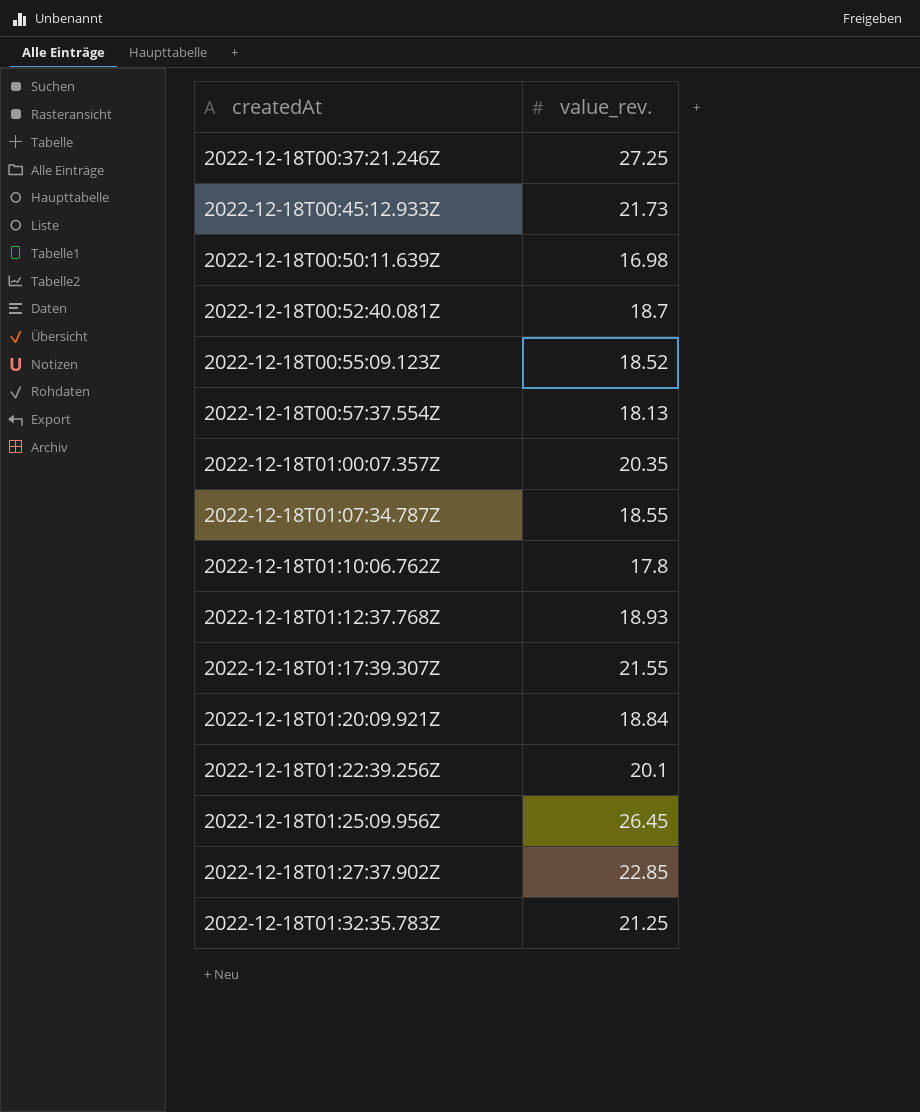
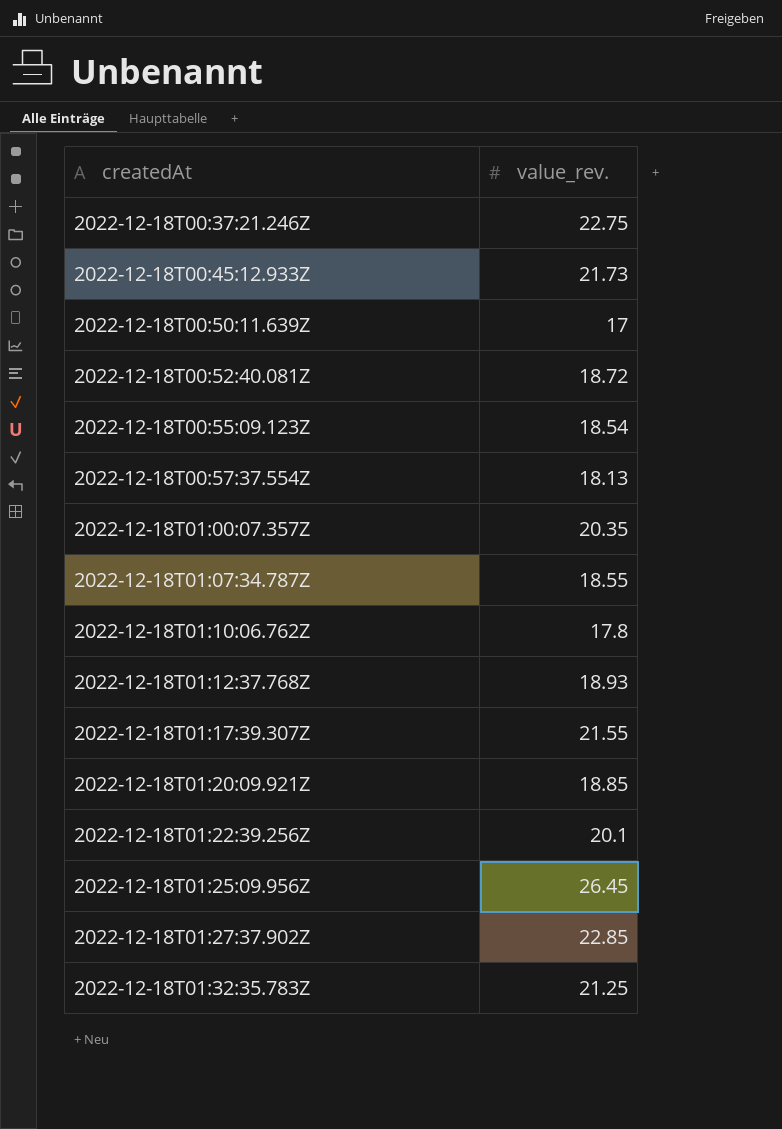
2022-12-18T00:37:21.246Z | value_rev.: 27.25 -> 22.75
2022-12-18T00:50:11.639Z | value_rev.: 16.98 -> 17
2022-12-18T00:52:40.081Z | value_rev.: 18.7 -> 18.72
2022-12-18T00:55:09.123Z | value_rev.: 18.52 -> 18.54
2022-12-18T01:20:09.921Z | value_rev.: 18.84 -> 18.85

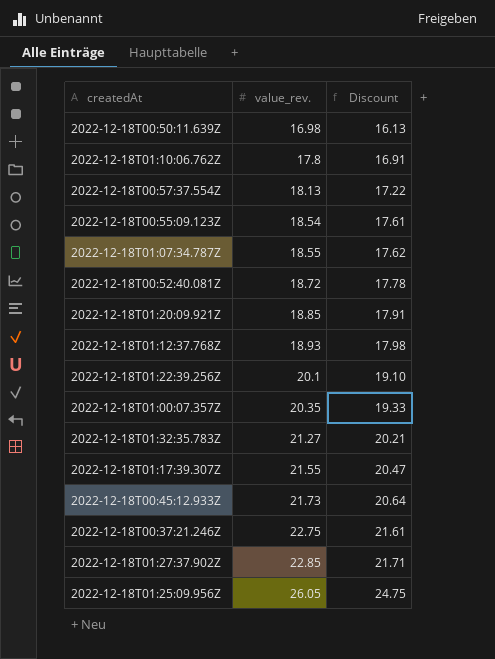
row order: createdAt ascending -> value_rev. ascending
column Discount | formula: none -> [value_rev.] * 0.95
2022-12-18T00:50:11.639Z | value_rev.: 17 -> 16.98
2022-12-18T01:32:35.783Z | value_rev.: 21.25 -> 21.27
2022-12-18T01:25:09.956Z | value_rev.: 26.45 -> 26.05

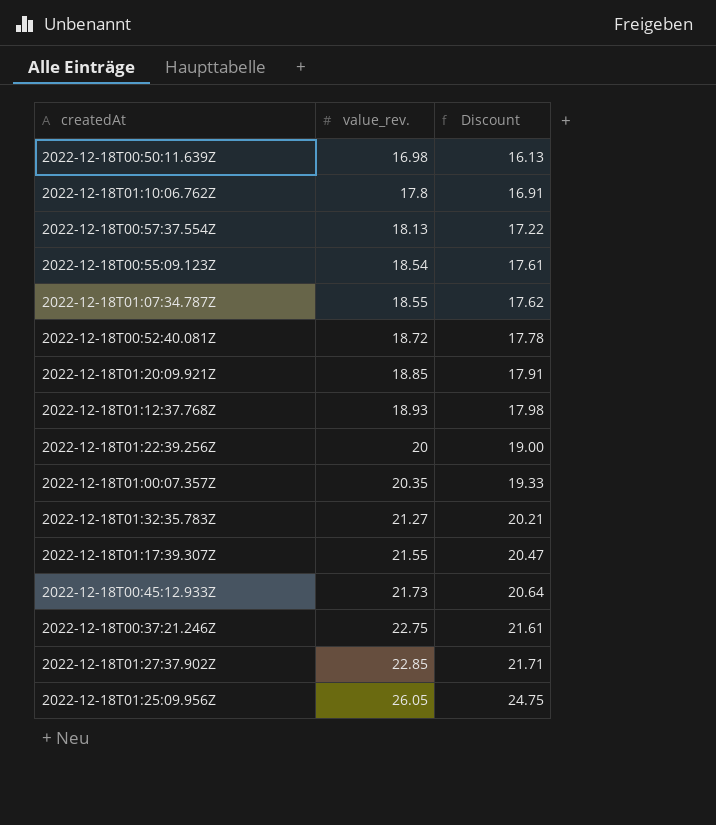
2022-12-18T01:22:39.256Z | value_rev.: 20.1 -> 20
2022-12-18T01:22:39.256Z | Discount: 19.10 -> 19.00

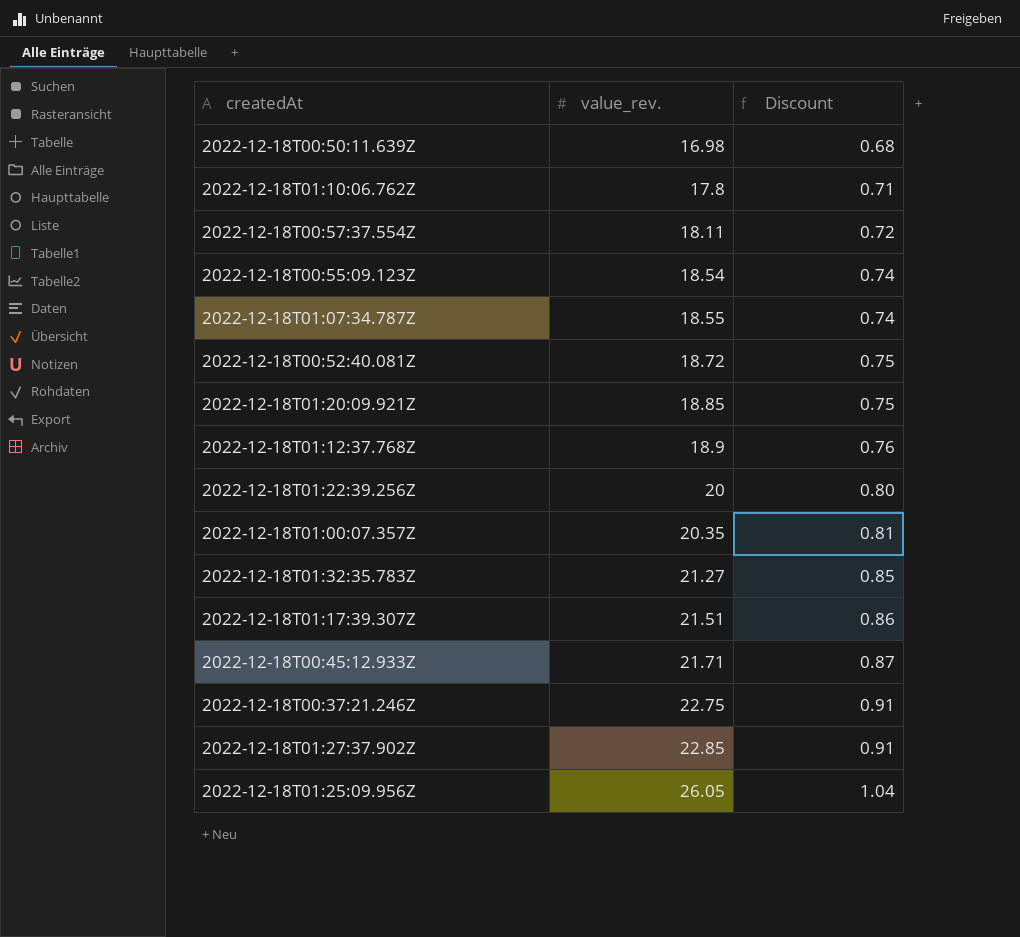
column Discount | formula: [value_rev.] * 0.95 -> [value_rev.] * 0.04
2022-12-18T00:57:37.554Z | value_rev.: 18.13 -> 18.11
2022-12-18T01:12:37.768Z | value_rev.: 18.93 -> 18.9
2022-12-18T01:17:39.307Z | value_rev.: 21.55 -> 21.51
2022-12-18T00:45:12.933Z | value_rev.: 21.73 -> 21.71

